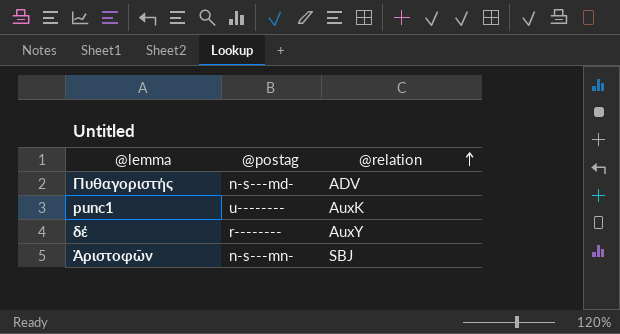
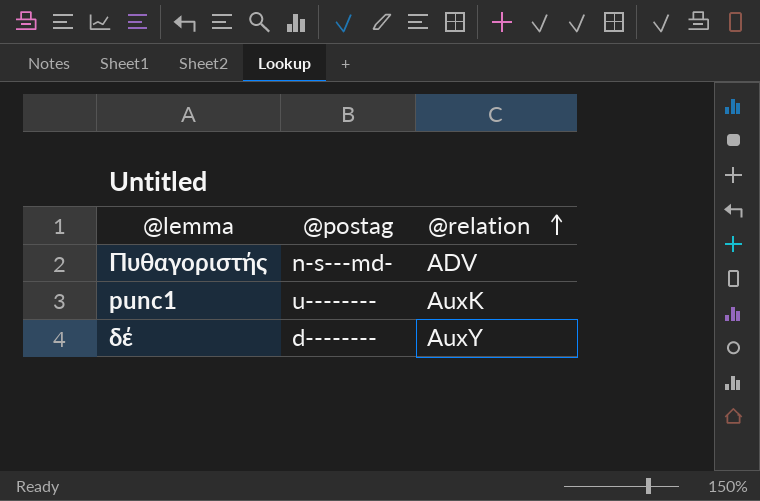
row Ἀριστοφῶν: n-s---mn- | SBJ -> none
δέ | @postag: r-------- -> d--------

